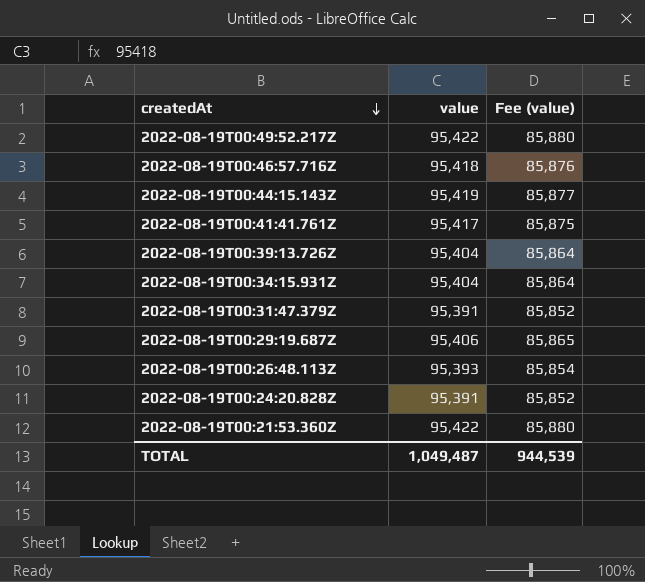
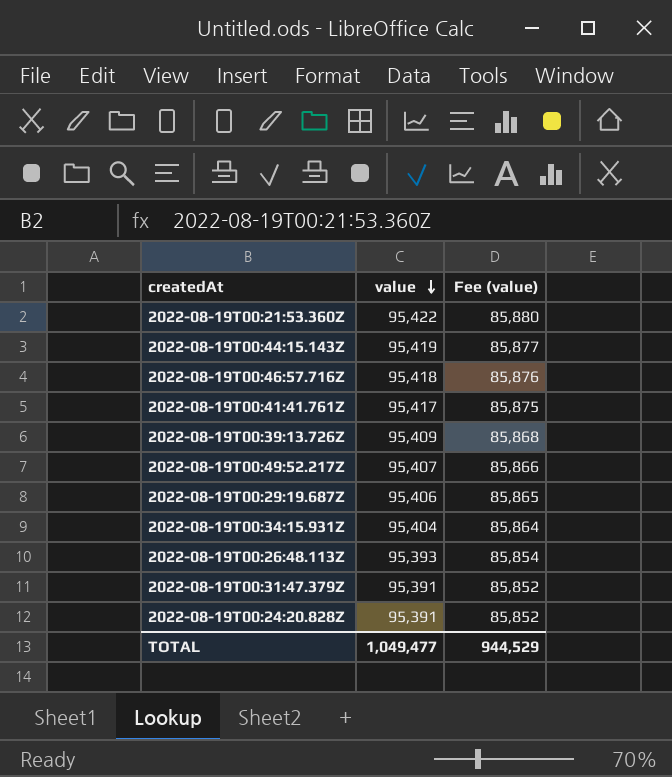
row order: createdAt descending -> value descending
2022-08-19T00:39:13.726Z | value: 95,404 -> 95,409
2022-08-19T00:39:13.726Z | Fee (value): 85,864 -> 85,868
2022-08-19T00:49:52.217Z | value: 95,422 -> 95,407
2022-08-19T00:49:52.217Z | Fee (value): 85,880 -> 85,866
TOTAL | value: 1,049,487 -> 1,049,477
TOTAL | Fee (value): 944,539 -> 944,529

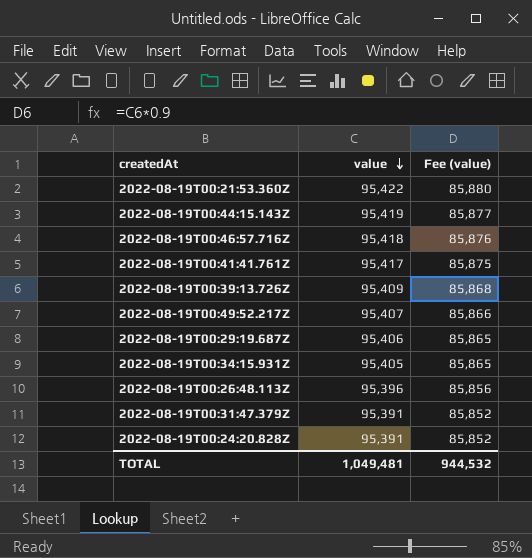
2022-08-19T00:34:15.931Z | value: 95,404 -> 95,405
2022-08-19T00:34:15.931Z | Fee (value): 85,864 -> 85,865
2022-08-19T00:26:48.113Z | value: 95,393 -> 95,396
2022-08-19T00:26:48.113Z | Fee (value): 85,854 -> 85,856
TOTAL | value: 1,049,477 -> 1,049,481
TOTAL | Fee (value): 944,529 -> 944,532

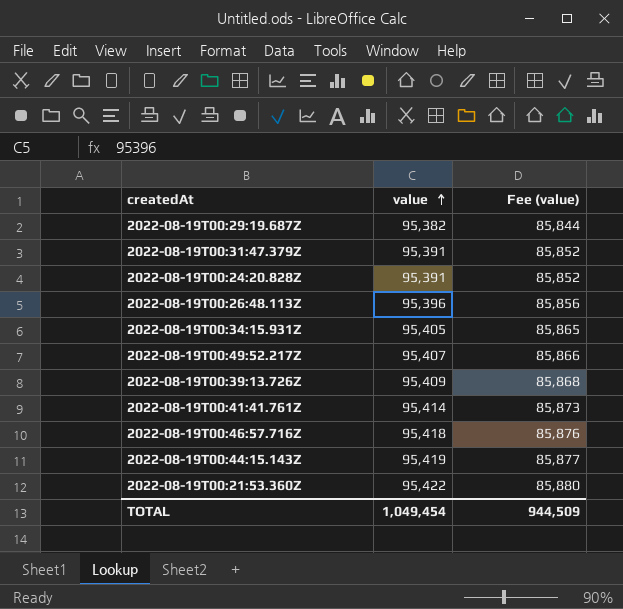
row order: value descending -> value ascending
2022-08-19T00:29:19.687Z | value: 95,406 -> 95,382
2022-08-19T00:29:19.687Z | Fee (value): 85,865 -> 85,844
2022-08-19T00:41:41.761Z | value: 95,417 -> 95,414
2022-08-19T00:41:41.761Z | Fee (value): 85,875 -> 85,873
TOTAL | value: 1,049,481 -> 1,049,454
TOTAL | Fee (value): 944,532 -> 944,509

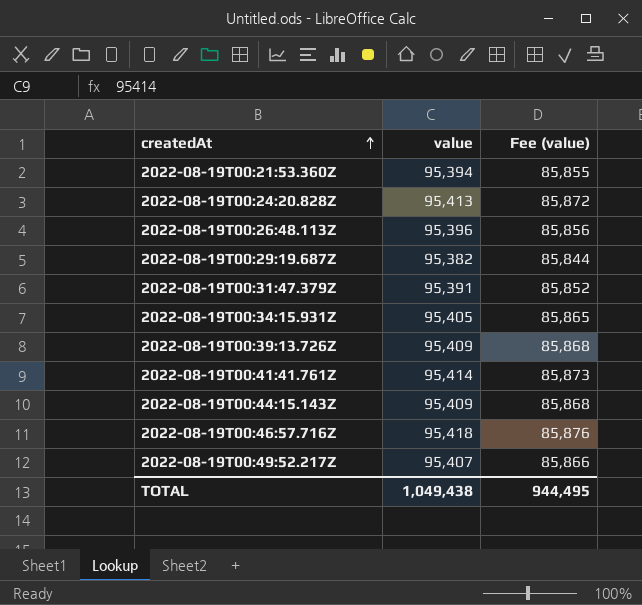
row order: value ascending -> createdAt ascending
2022-08-19T00:21:53.360Z | value: 95,422 -> 95,394
2022-08-19T00:21:53.360Z | Fee (value): 85,880 -> 85,855
2022-08-19T00:24:20.828Z | value: 95,391 -> 95,413
2022-08-19T00:24:20.828Z | Fee (value): 85,852 -> 85,872
2022-08-19T00:44:15.143Z | value: 95,419 -> 95,409
2022-08-19T00:44:15.143Z | Fee (value): 85,877 -> 85,868
TOTAL | value: 1,049,454 -> 1,049,438
TOTAL | Fee (value): 944,509 -> 944,495

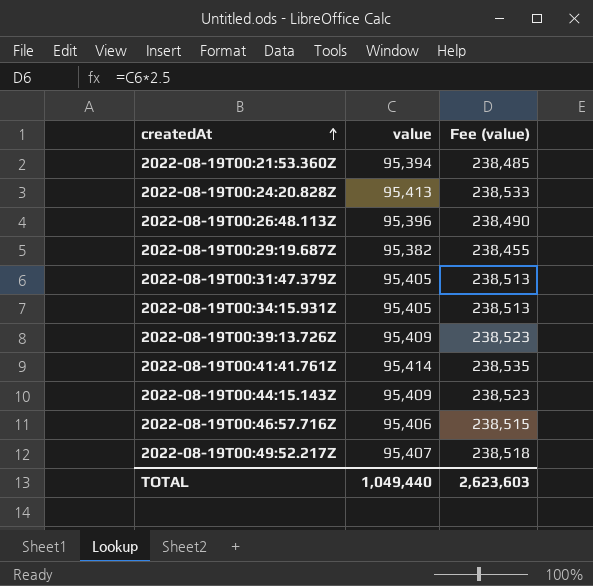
column Fee (value) | formula: [value] * 0.9 -> [value] * 2.5
2022-08-19T00:31:47.379Z | value: 95,391 -> 95,405
2022-08-19T00:46:57.716Z | value: 95,418 -> 95,406
TOTAL | value: 1,049,438 -> 1,049,440
TOTAL | Fee (value): 944,495 -> 2,623,603

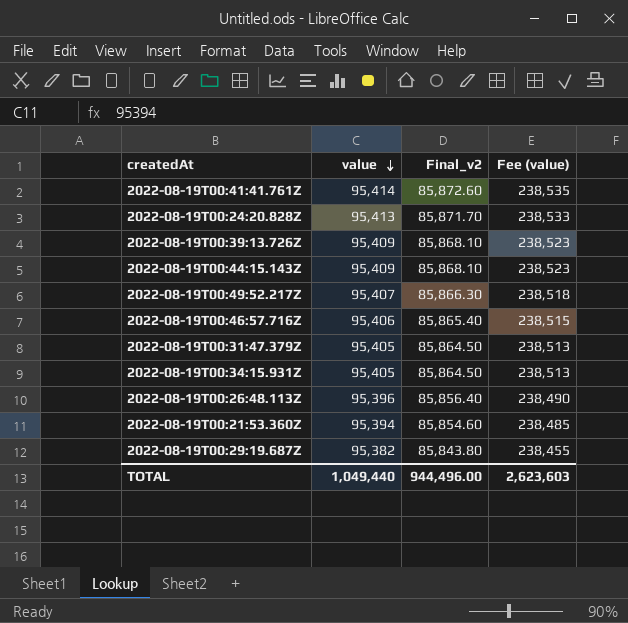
row order: createdAt ascending -> value descending
column Final_v2 | formula: none -> [value] * 0.9

